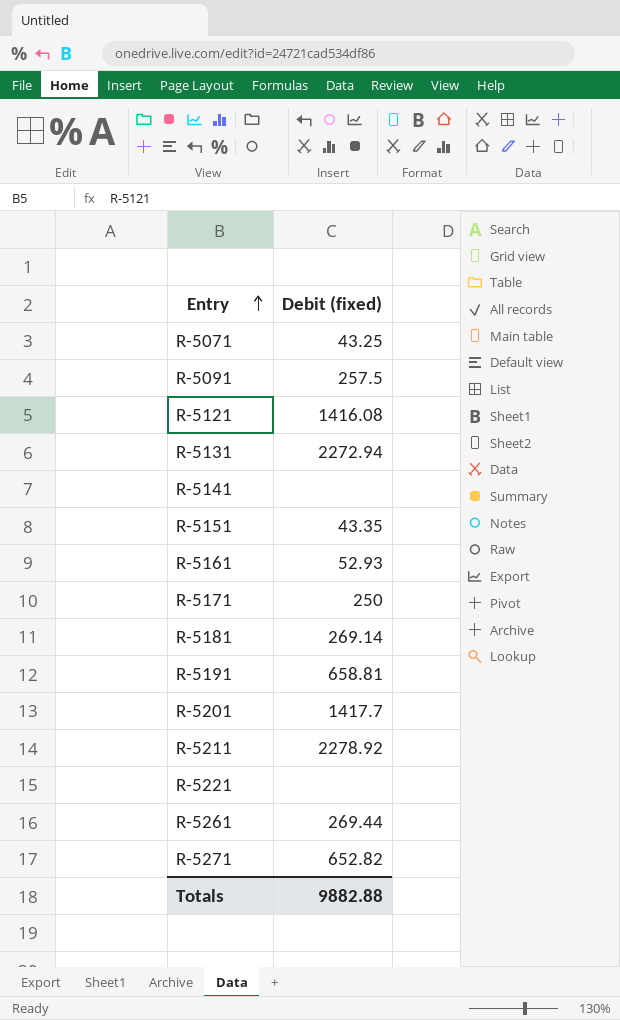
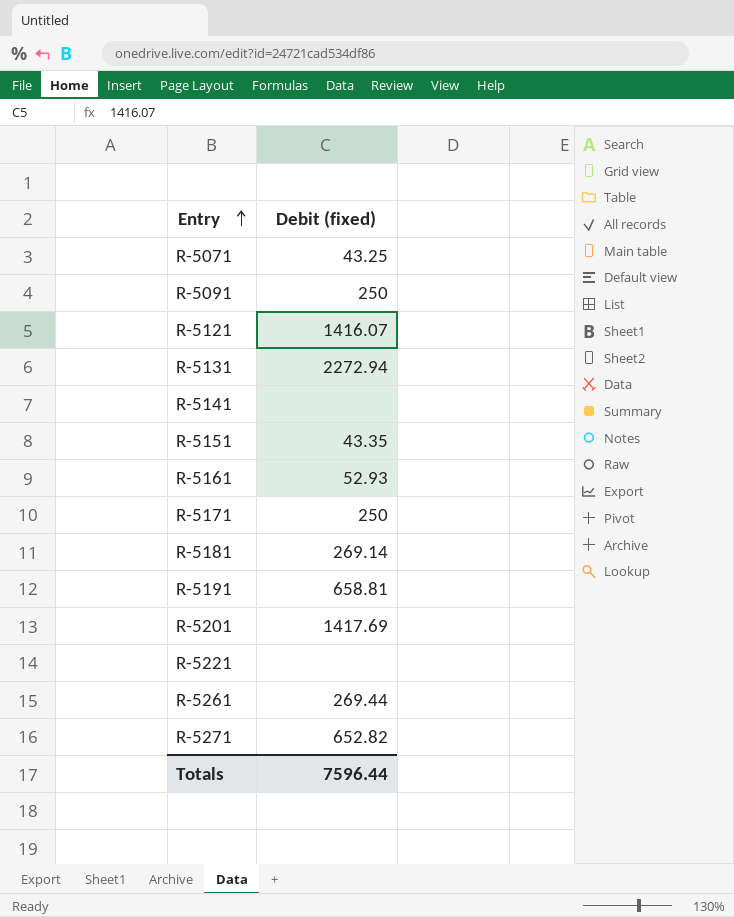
row R-5211: 2278.92 -> none
R-5091 | Debit (fixed): 257.5 -> 250
R-5121 | Debit (fixed): 1416.08 -> 1416.07
R-5201 | Debit (fixed): 1417.7 -> 1417.69
Totals | Debit (fixed): 9882.88 -> 7596.44

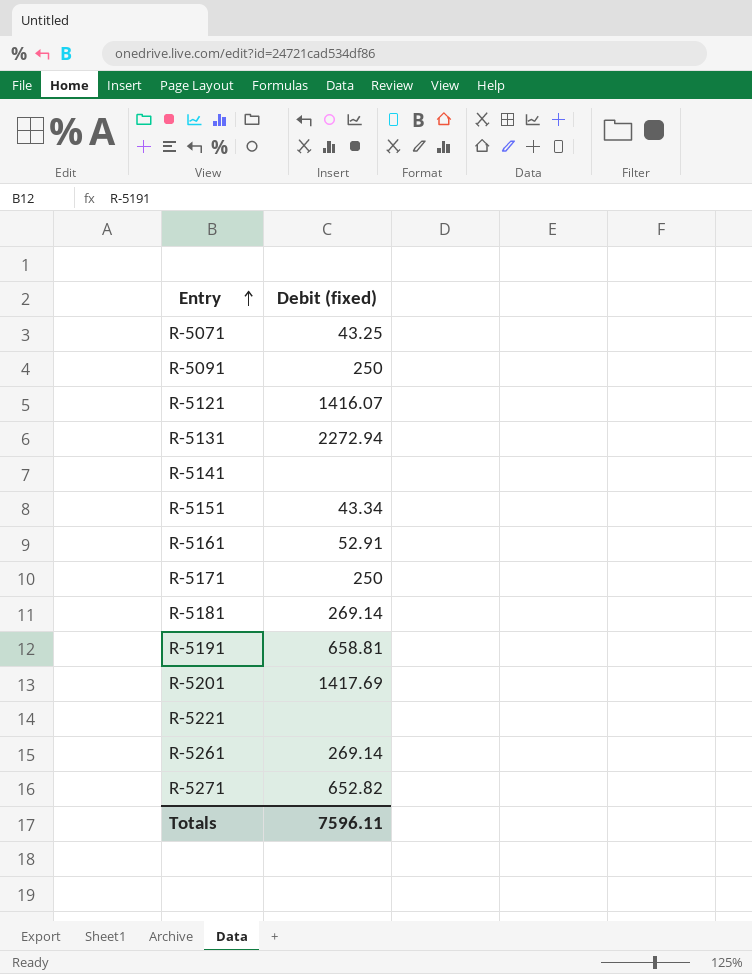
R-5151 | Debit (fixed): 43.35 -> 43.34
R-5161 | Debit (fixed): 52.93 -> 52.91
R-5261 | Debit (fixed): 269.44 -> 269.14
Totals | Debit (fixed): 7596.44 -> 7596.11

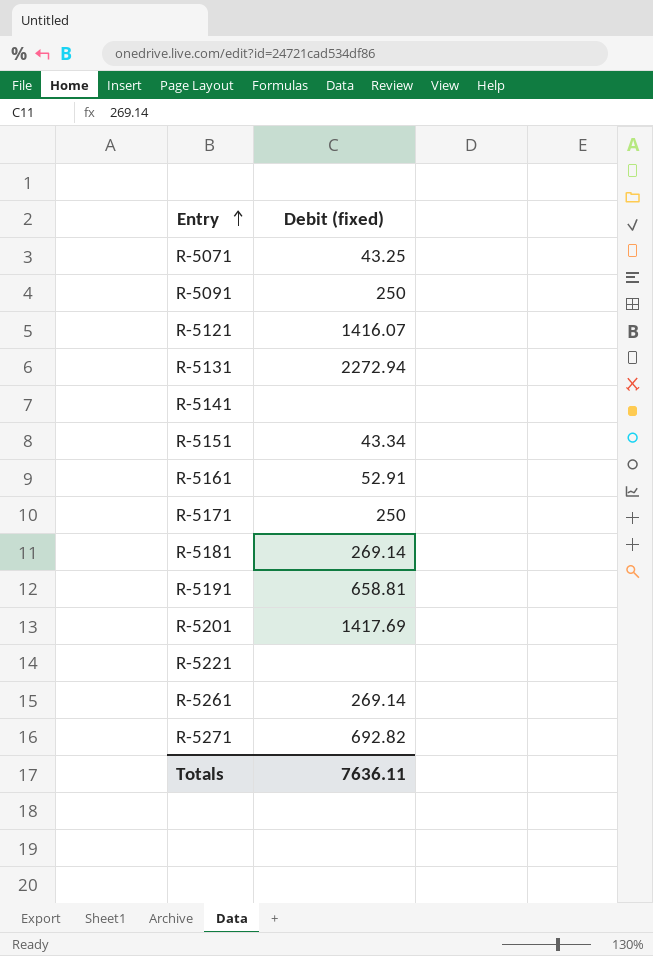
R-5271 | Debit (fixed): 652.82 -> 692.82
Totals | Debit (fixed): 7596.11 -> 7636.11

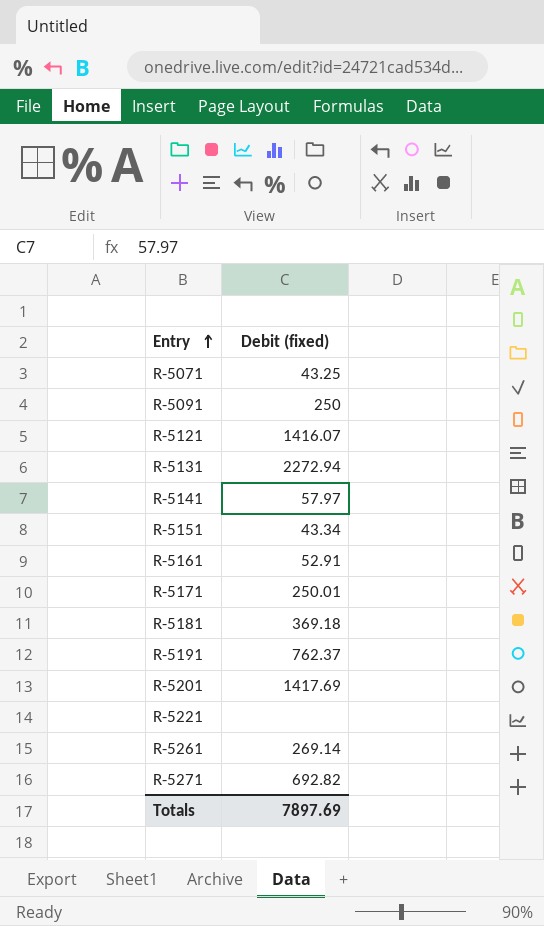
R-5141 | Debit (fixed): none -> 57.97
R-5171 | Debit (fixed): 250 -> 250.01
R-5181 | Debit (fixed): 269.14 -> 369.18
R-5191 | Debit (fixed): 658.81 -> 762.37
Totals | Debit (fixed): 7636.11 -> 7897.69

